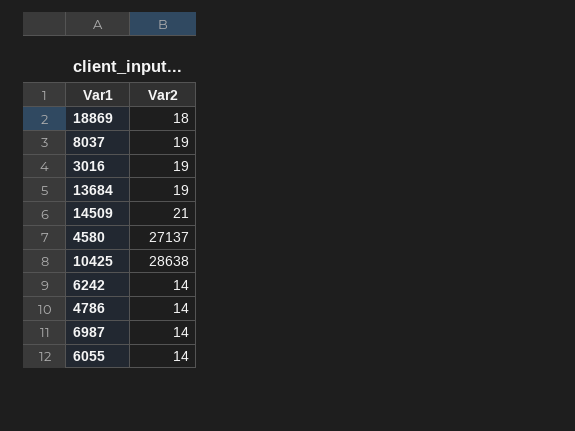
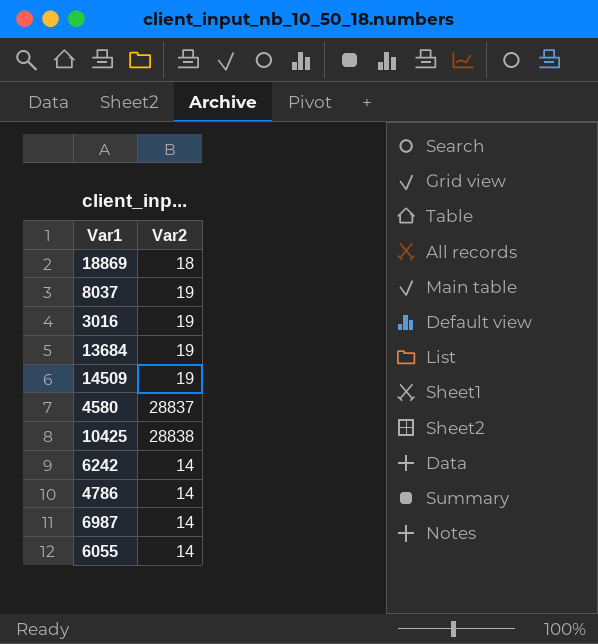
14509 | Var2: 21 -> 19
4580 | Var2: 27137 -> 28837
10425 | Var2: 28638 -> 28838

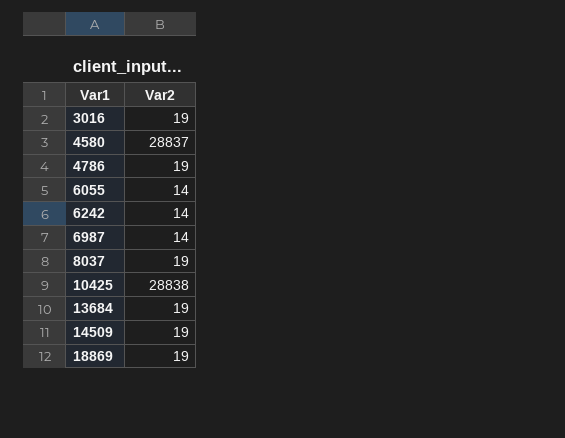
row order: none -> Var1 ascending
4786 | Var2: 14 -> 19
18869 | Var2: 18 -> 19

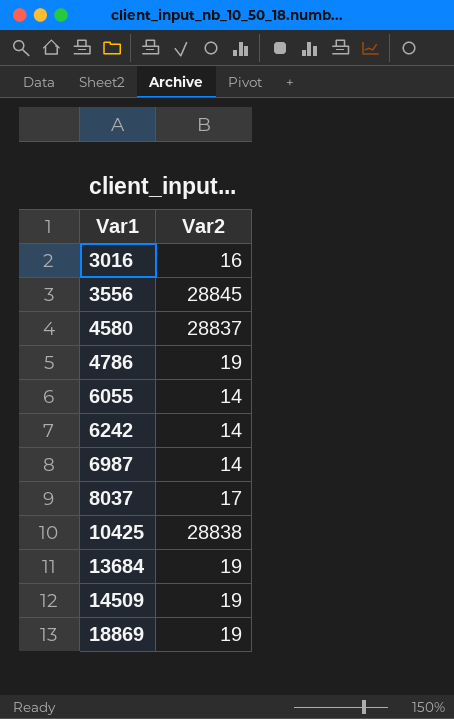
3016 | Var2: 19 -> 16
row 3556: none -> 28845
8037 | Var2: 19 -> 17

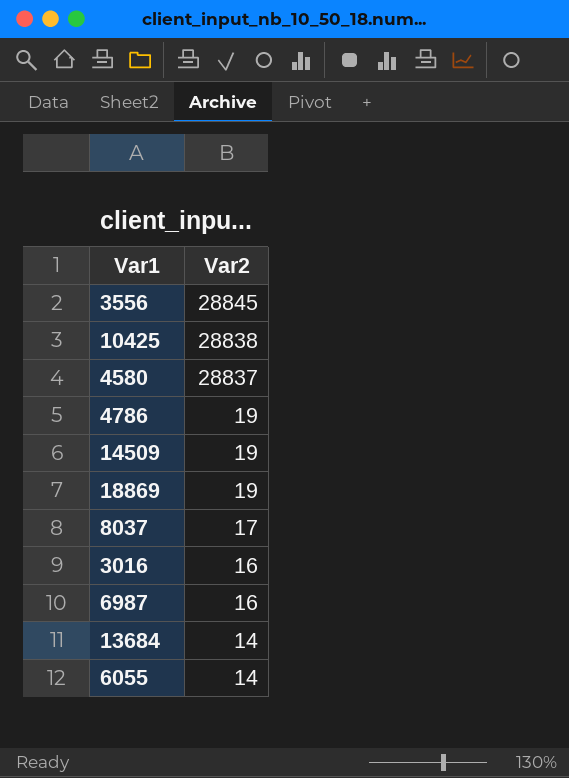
row order: Var1 ascending -> Var2 descending
row 6242: 14 -> none
6987 | Var2: 14 -> 16
13684 | Var2: 19 -> 14

